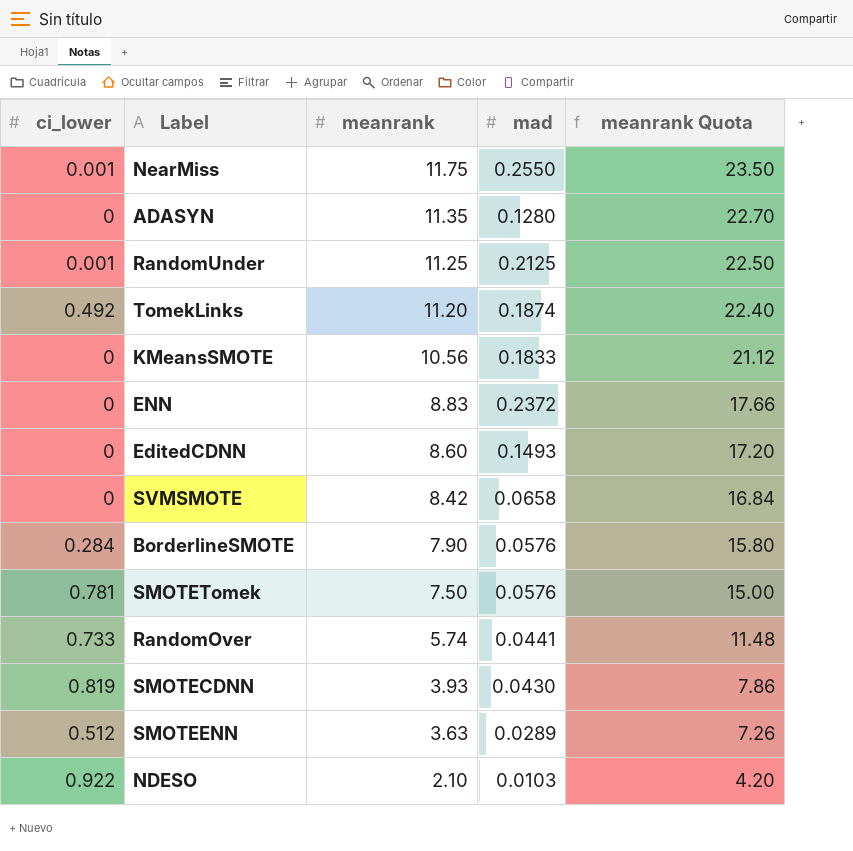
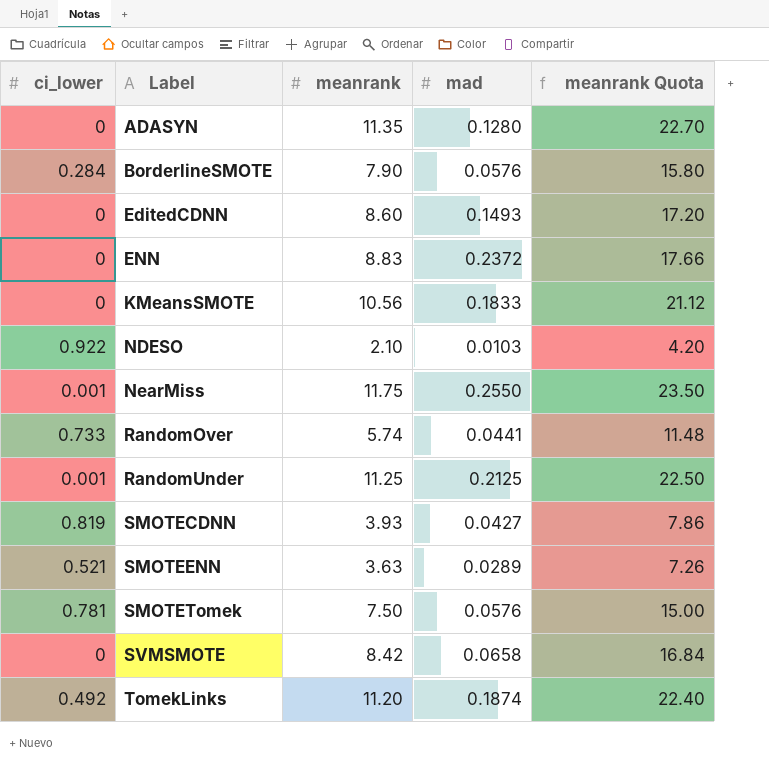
row order: meanrank descending -> Label ascending
SMOTECDNN | mad: 0.0430 -> 0.0427
SMOTEENN | ci_lower: 0.512 -> 0.521

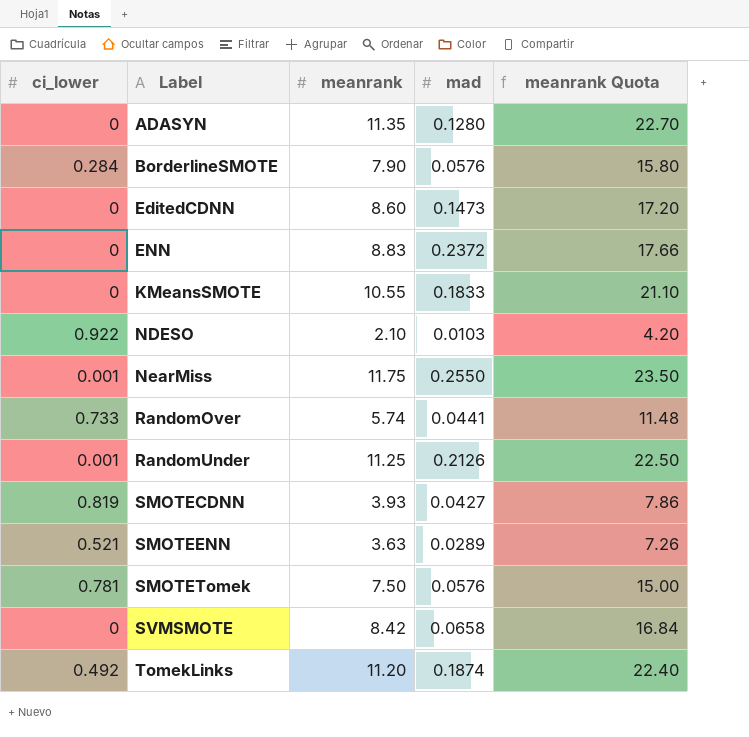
EditedCDNN | mad: 0.1493 -> 0.1473
KMeansSMOTE | meanrank: 10.56 -> 10.55
KMeansSMOTE | meanrank Quota: 21.12 -> 21.10
RandomUnder | mad: 0.2125 -> 0.2126

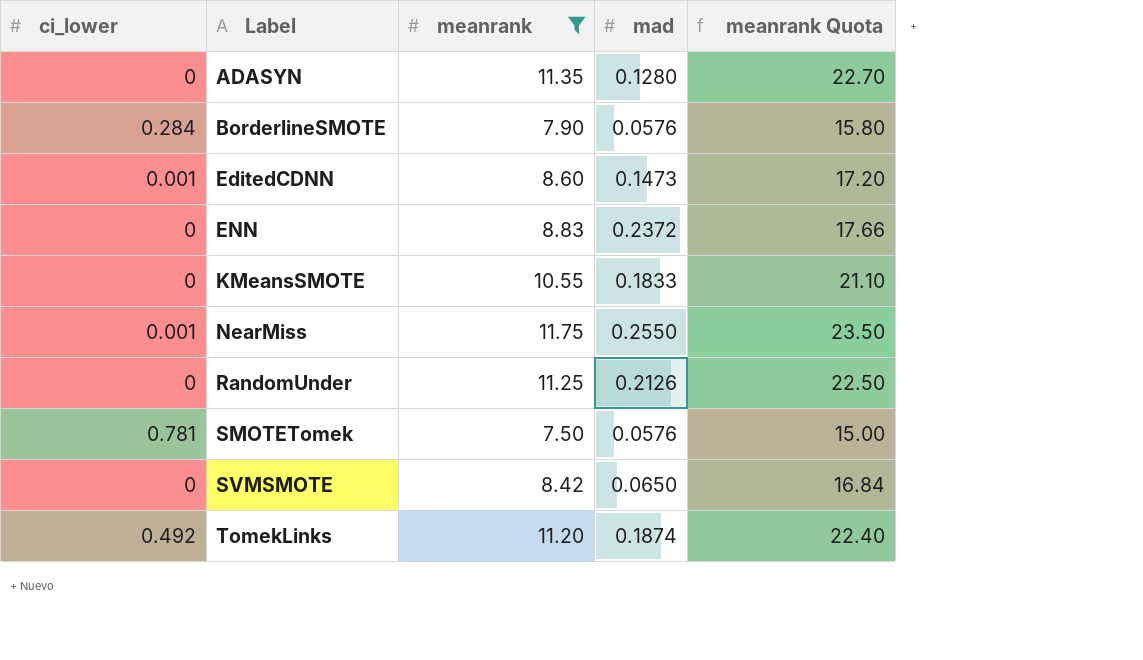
filter: none -> meanrank >= 7.50
EditedCDNN | ci_lower: 0 -> 0.001
RandomUnder | ci_lower: 0.001 -> 0
SVMSMOTE | mad: 0.0658 -> 0.0650

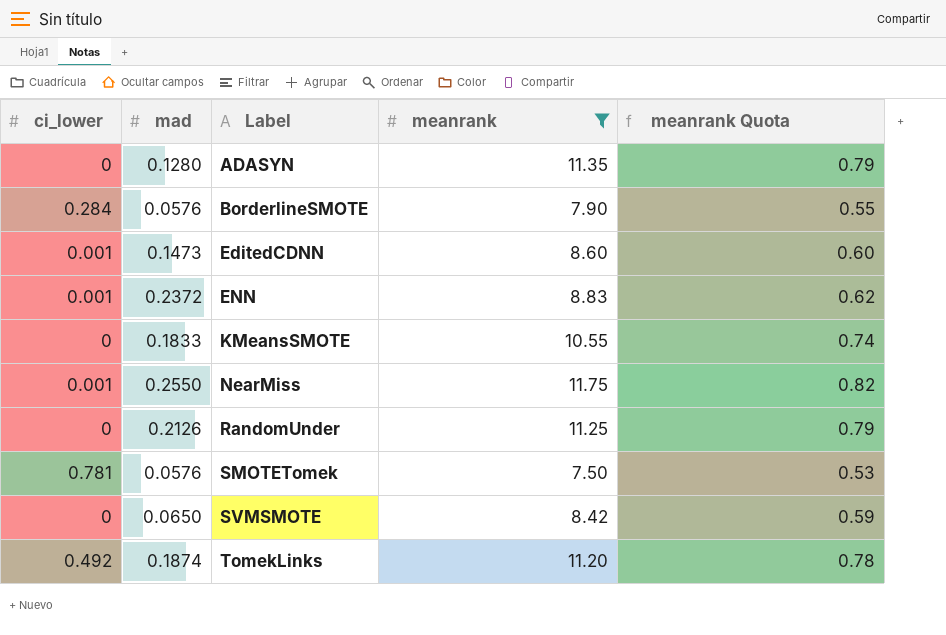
column mad | position: 4 -> 2
column meanrank Quota | formula: [meanrank] * 2 -> [meanrank] * 0.07
ENN | ci_lower: 0 -> 0.001

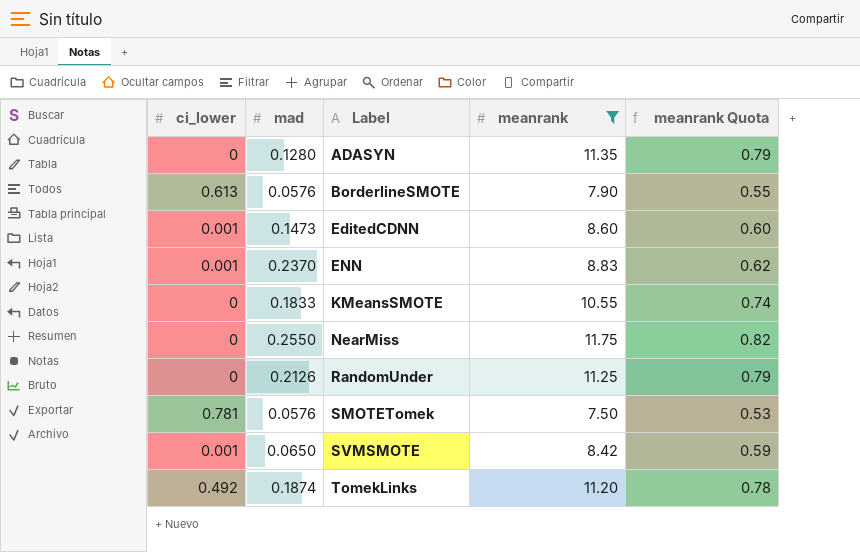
BorderlineSMOTE | ci_lower: 0.284 -> 0.613
ENN | mad: 0.2372 -> 0.2370
NearMiss | ci_lower: 0.001 -> 0
SVMSMOTE | ci_lower: 0 -> 0.001

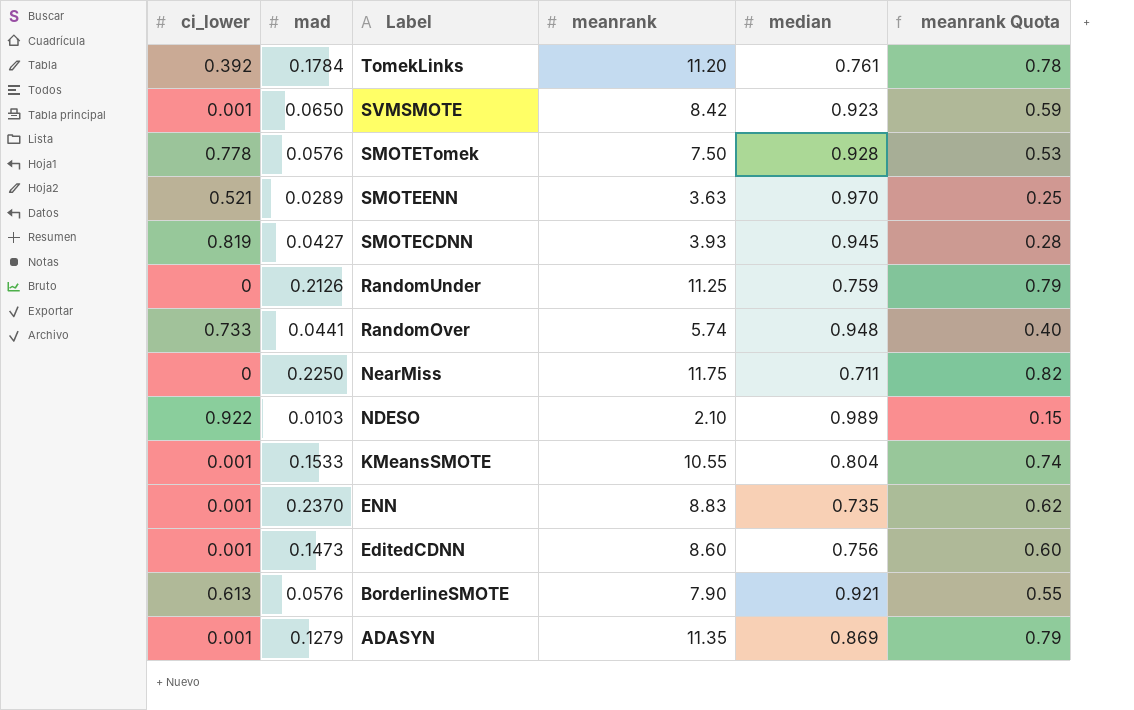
filter: meanrank >= 7.50 -> none
row order: Label ascending -> Label descending
column median | position: none -> 5
TomekLinks | ci_lower: 0.492 -> 0.392
TomekLinks | mad: 0.1874 -> 0.1784
SMOTETomek | ci_lower: 0.781 -> 0.778
NearMiss | mad: 0.2550 -> 0.2250
KMeansSMOTE | ci_lower: 0 -> 0.001
KMeansSMOTE | mad: 0.1833 -> 0.1533
ADASYN | ci_lower: 0 -> 0.001
ADASYN | mad: 0.1280 -> 0.1279

